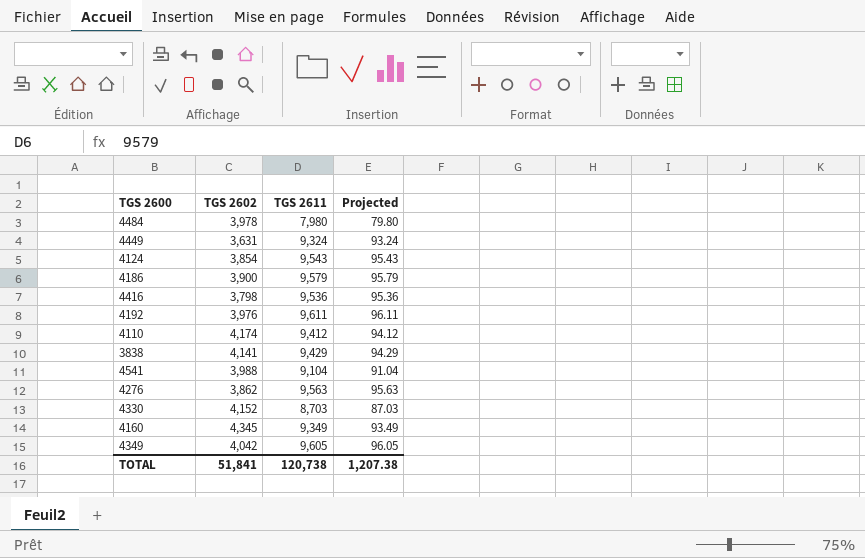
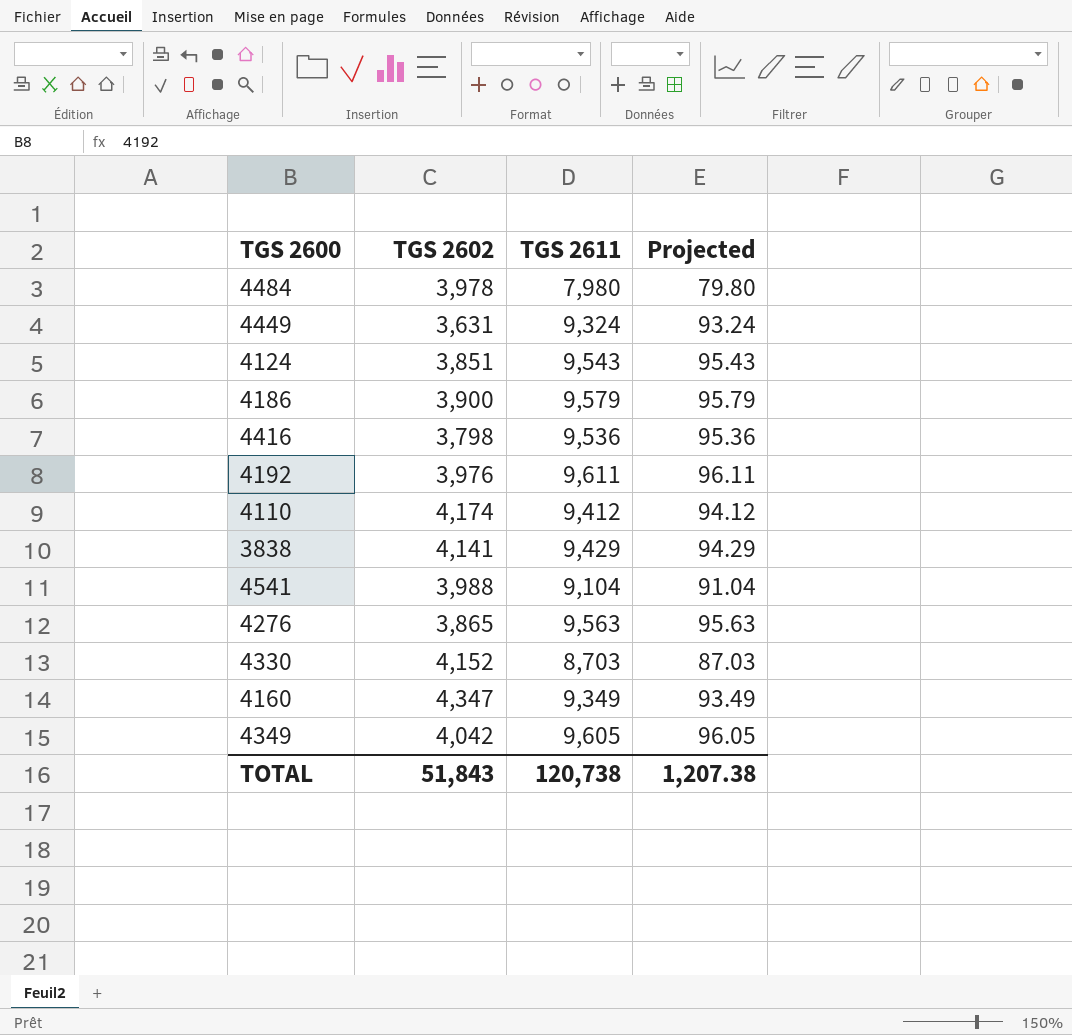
4124 | TGS 2602: 3,854 -> 3,851
4276 | TGS 2602: 3,862 -> 3,865
4160 | TGS 2602: 4,345 -> 4,347
TOTAL | TGS 2602: 51,841 -> 51,843

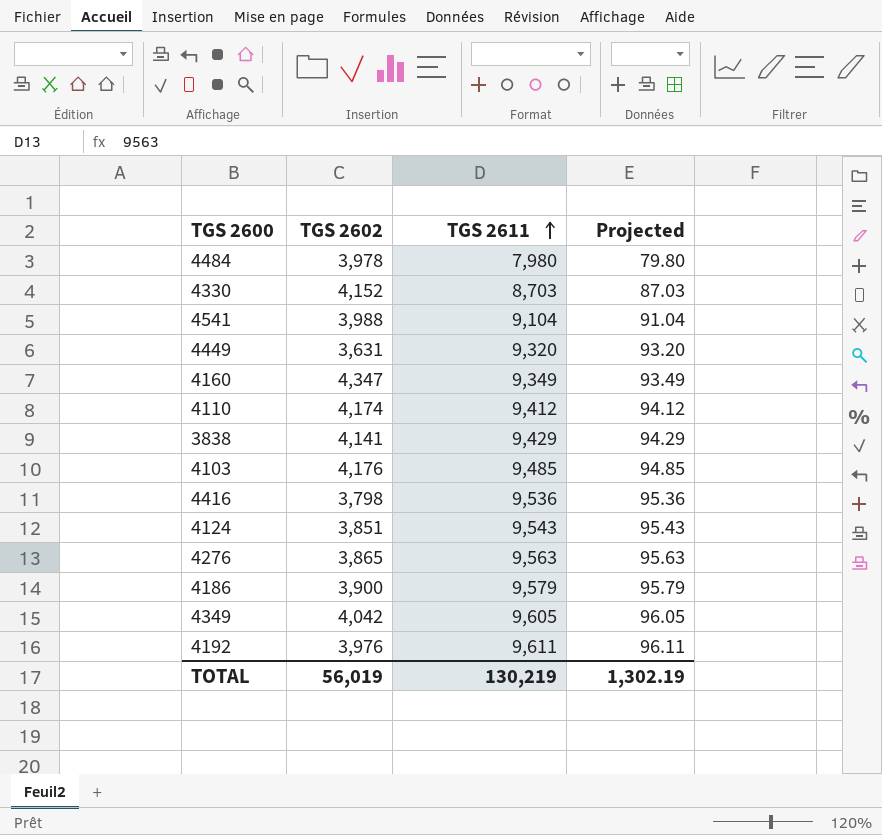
row order: none -> TGS 2611 ascending
4449 | TGS 2611: 9,324 -> 9,320
4449 | Projected: 93.24 -> 93.20
row 4103: none -> 4,176 | 9,485 | 94.85
TOTAL | TGS 2602: 51,843 -> 56,019
TOTAL | TGS 2611: 120,738 -> 130,219
TOTAL | Projected: 1,207.38 -> 1,302.19

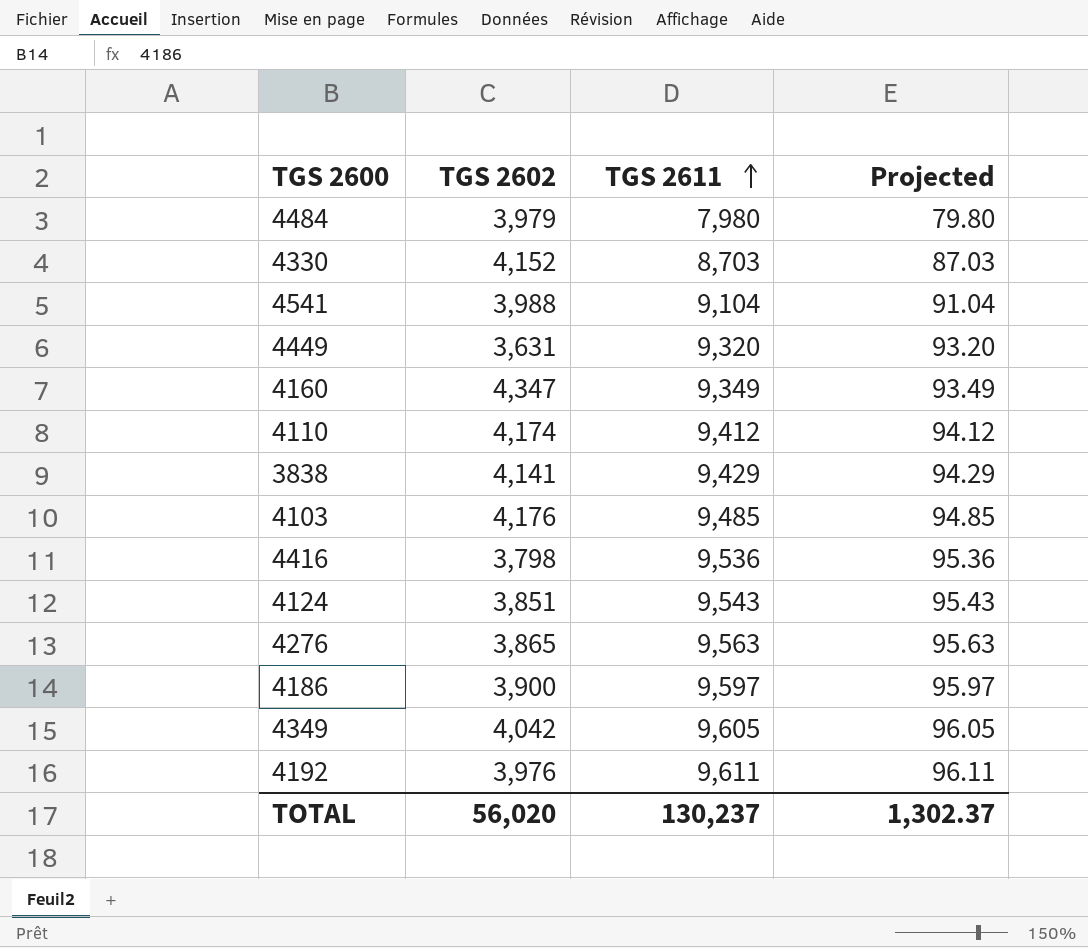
4484 | TGS 2602: 3,978 -> 3,979
4186 | TGS 2611: 9,579 -> 9,597
4186 | Projected: 95.79 -> 95.97
TOTAL | TGS 2602: 56,019 -> 56,020
TOTAL | TGS 2611: 130,219 -> 130,237
TOTAL | Projected: 1,302.19 -> 1,302.37

